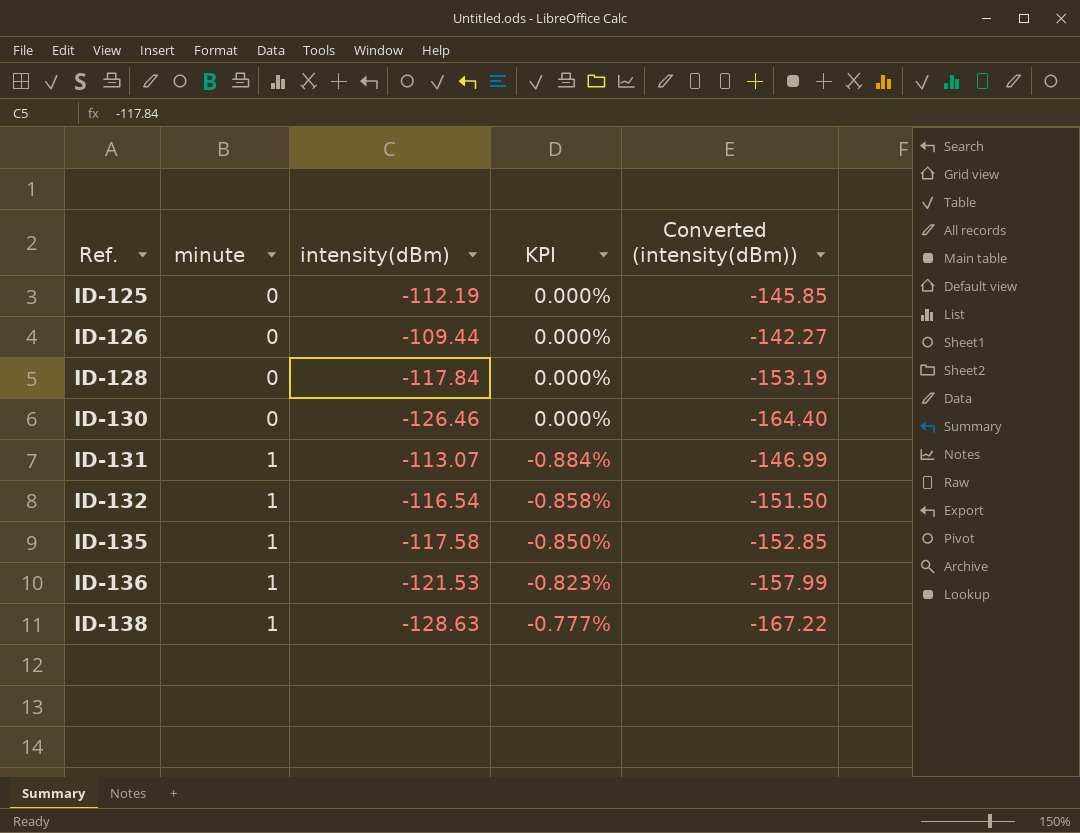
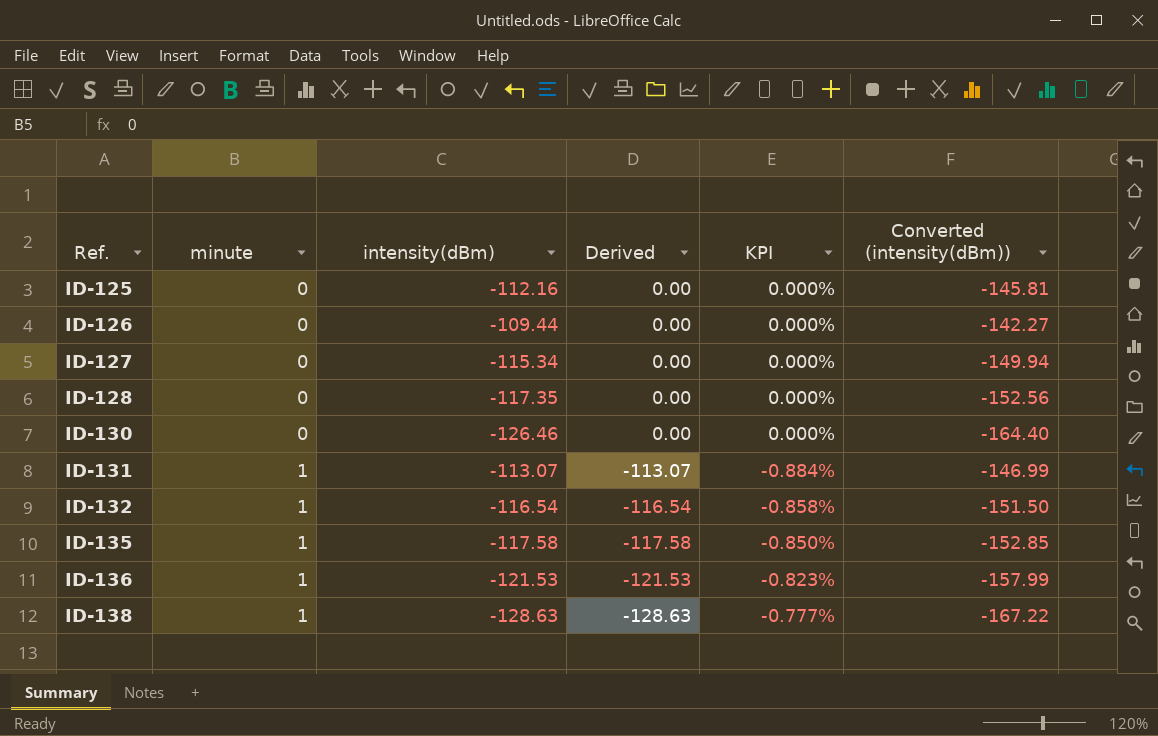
column Derived | formula: none -> [minute] * [intensity(dBm)]
ID-125 | intensity(dBm): -112.19 -> -112.16
ID-125 | Converted (intensity(dBm)): -145.85 -> -145.81
row ID-127: none -> 0 | -115.34 | 0.00 | 0.000% | -149.94
ID-128 | intensity(dBm): -117.84 -> -117.35
ID-128 | Converted (intensity(dBm)): -153.19 -> -152.56

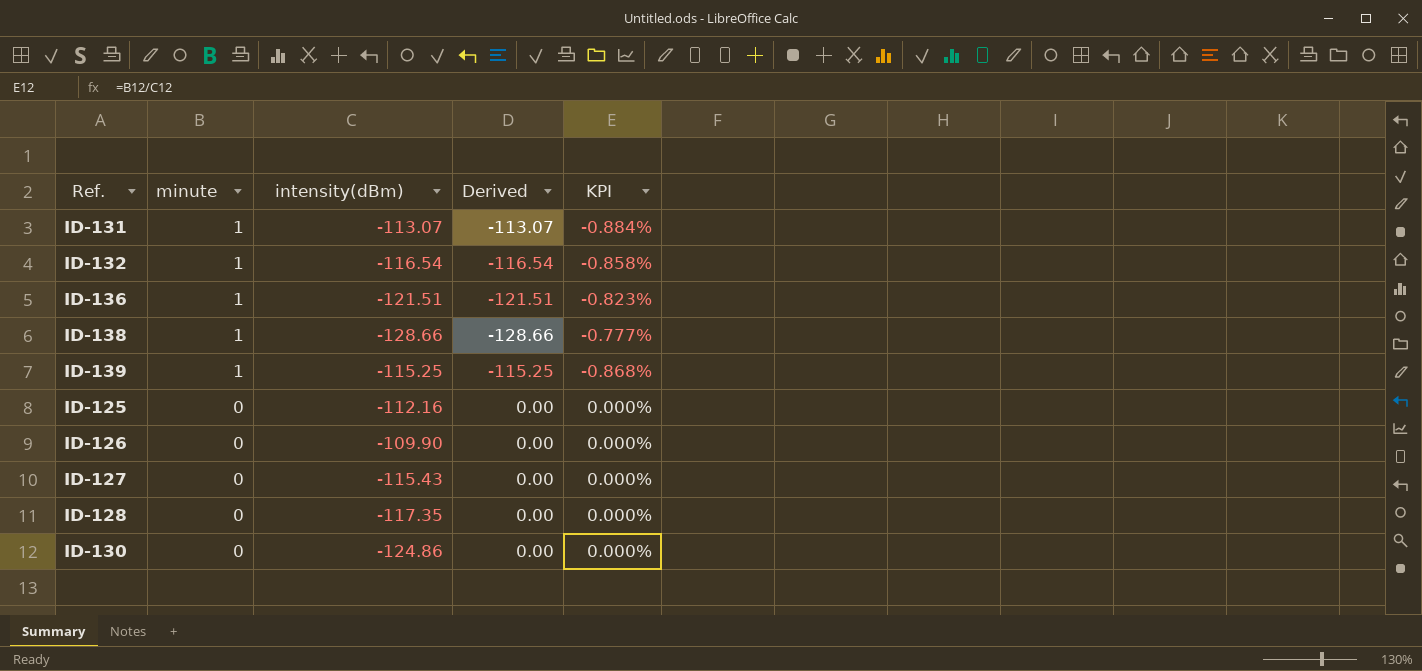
row order: Ref. ascending -> minute descending
column Converted (intensity(dBm)) | formula: [intensity(dBm)] * 1.3 -> none
row ID-135: 1 | -117.58 | -117.58 | -0.850% | -152.85 -> none
ID-136 | intensity(dBm): -121.53 -> -121.51
ID-136 | Derived: -121.53 -> -121.51
ID-138 | intensity(dBm): -128.63 -> -128.66
ID-138 | Derived: -128.63 -> -128.66
row ID-139: none -> 1 | -115.25 | -115.25 | -0.868%
ID-126 | intensity(dBm): -109.44 -> -109.90
ID-127 | intensity(dBm): -115.34 -> -115.43
ID-130 | intensity(dBm): -126.46 -> -124.86

